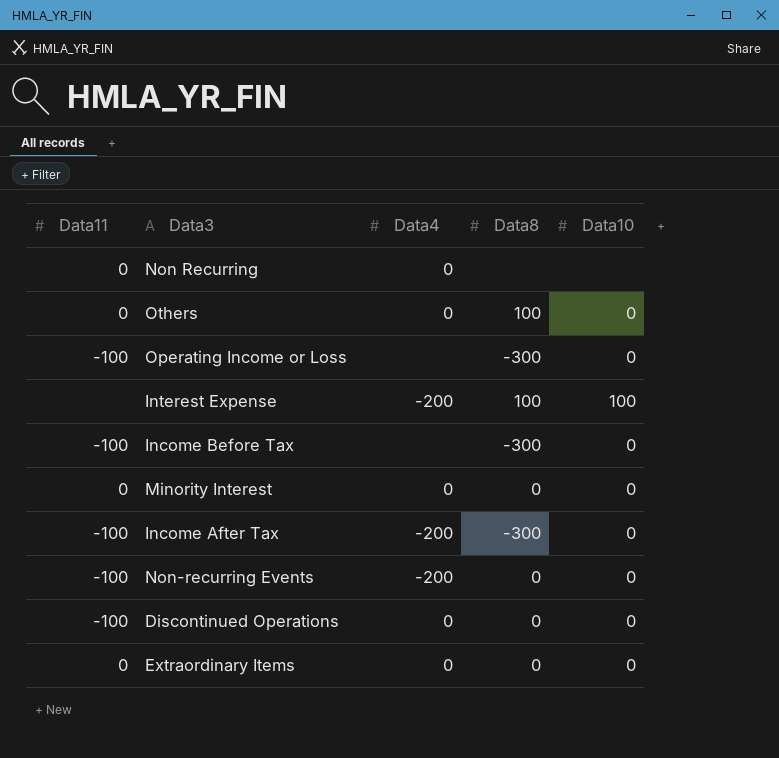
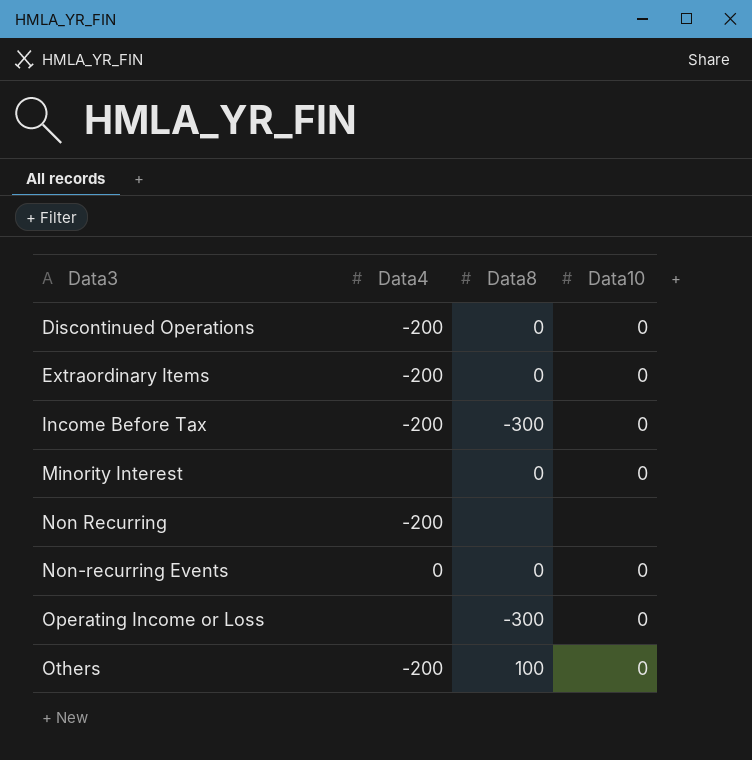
row order: none -> Data3 ascending
column Data11 | position: 1 -> none
row Interest Expense: none | -200 | 100 | 100 -> none
row Income After Tax: -100 | -200 | -300 | 0 -> none
Discontinued Operations | Data4: 0 -> -200
Extraordinary Items | Data4: 0 -> -200
Income Before Tax | Data4: none -> -200
Minority Interest | Data4: 0 -> none
Non Recurring | Data4: 0 -> -200
Non-recurring Events | Data4: -200 -> 0
Others | Data4: 0 -> -200

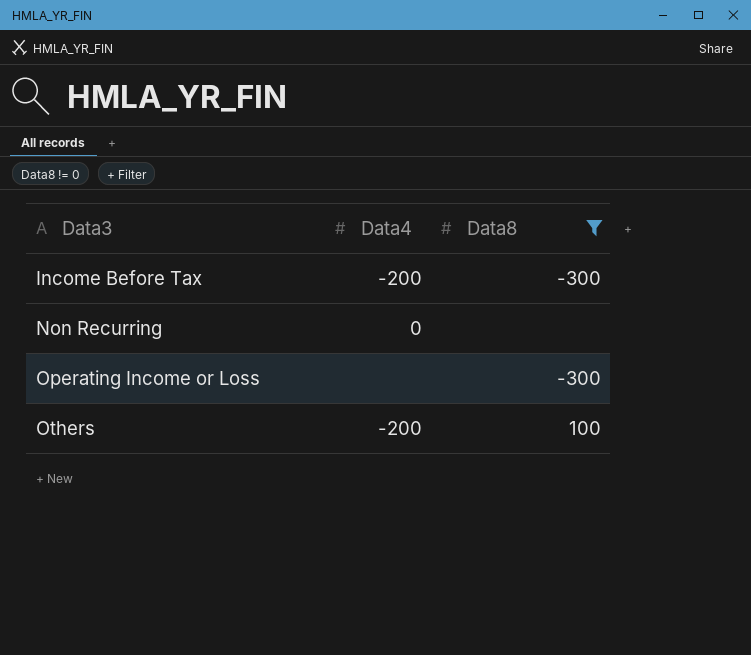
filter: none -> Data8 != 0
column Data10 | position: 4 -> none
Non Recurring | Data4: -200 -> 0

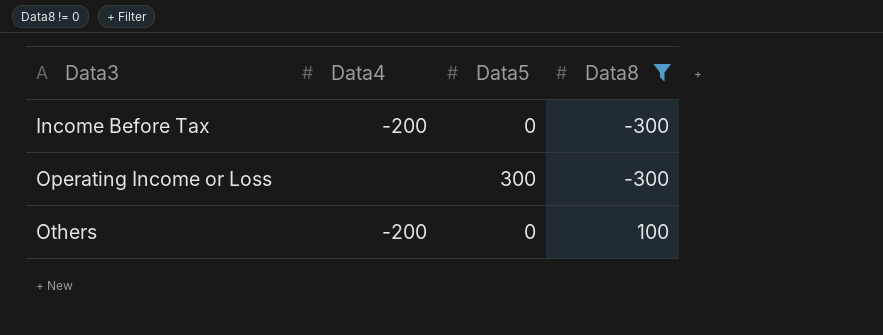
column Data5 | position: none -> 3
row Non Recurring: 0 | none -> none

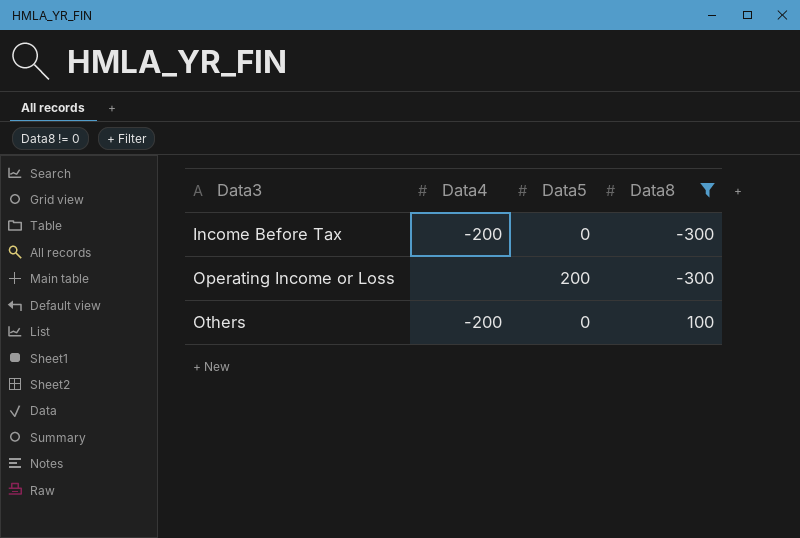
Operating Income or Loss | Data5: 300 -> 200

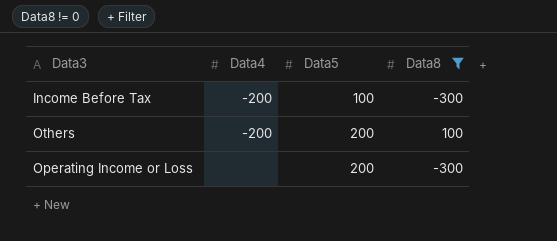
row order: Data3 ascending -> Data5 ascending
Income Before Tax | Data5: 0 -> 100
Others | Data5: 0 -> 200

